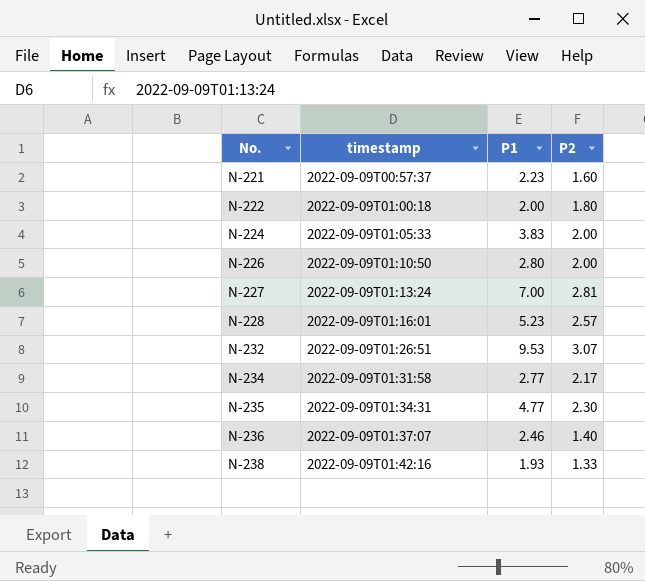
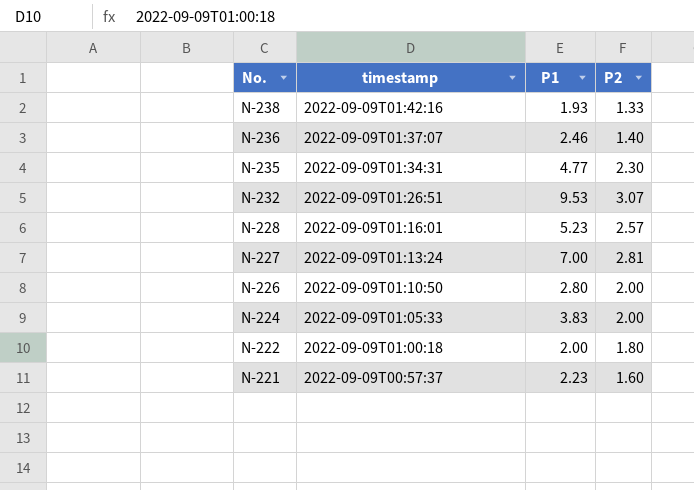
row order: No. ascending -> No. descending
row N-234: 2022-09-09T01:31:58 | 2.77 | 2.17 -> none

